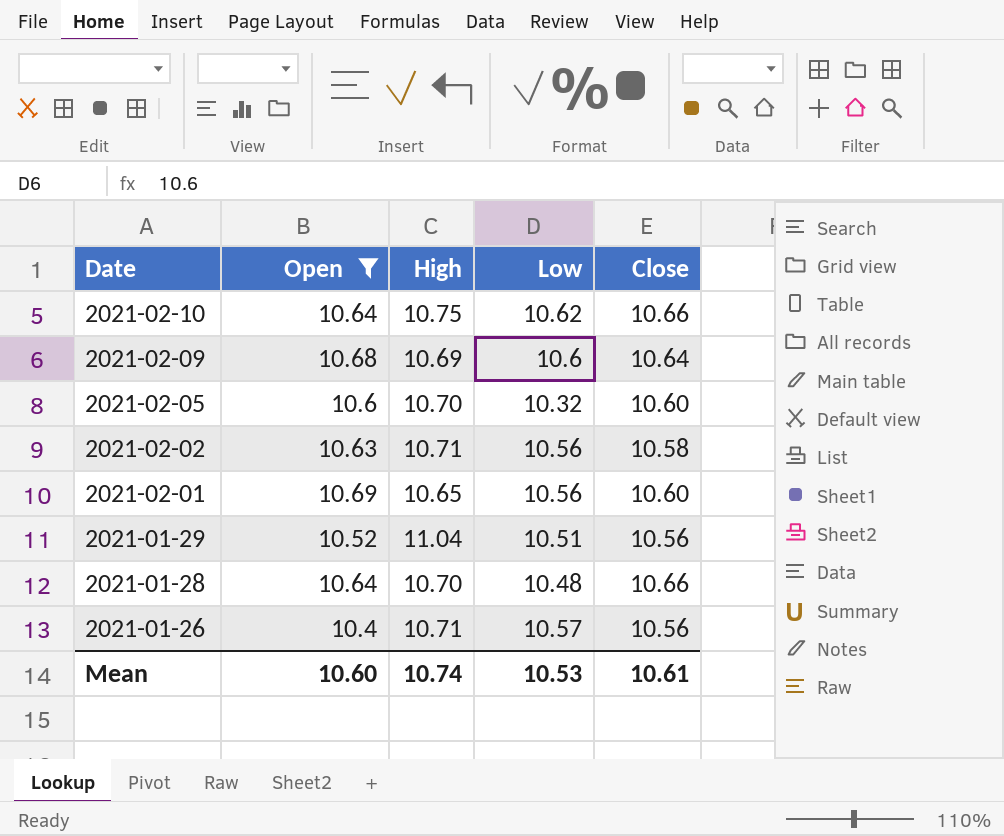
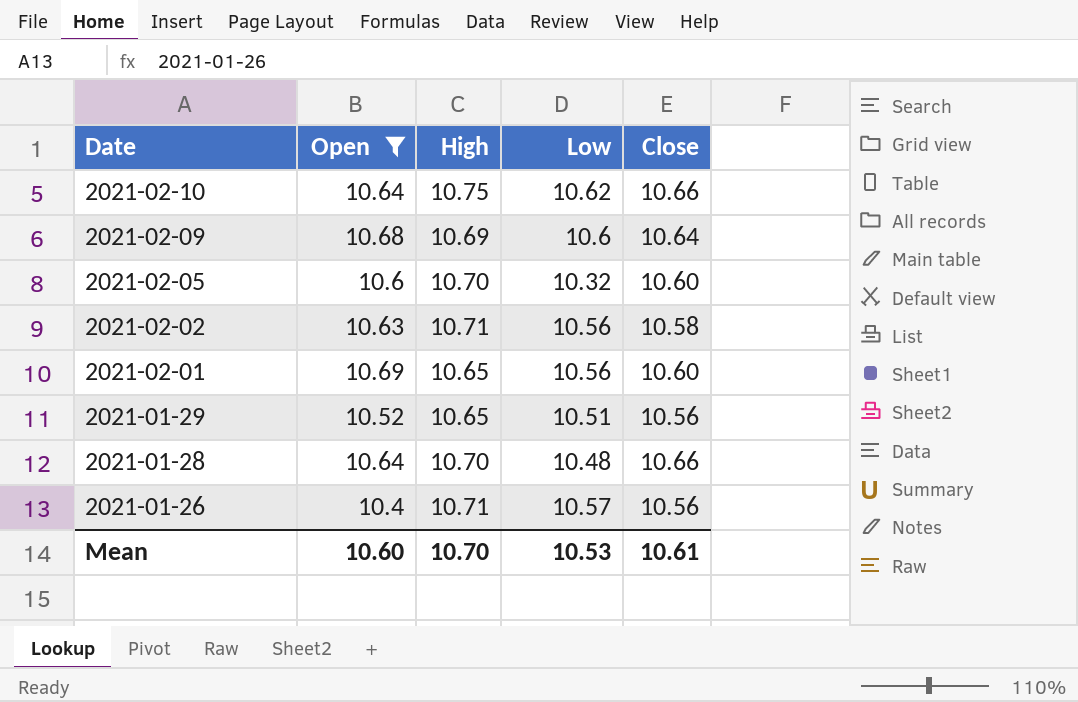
2021-01-29 | High: 11.04 -> 10.65
Mean | High: 10.74 -> 10.70

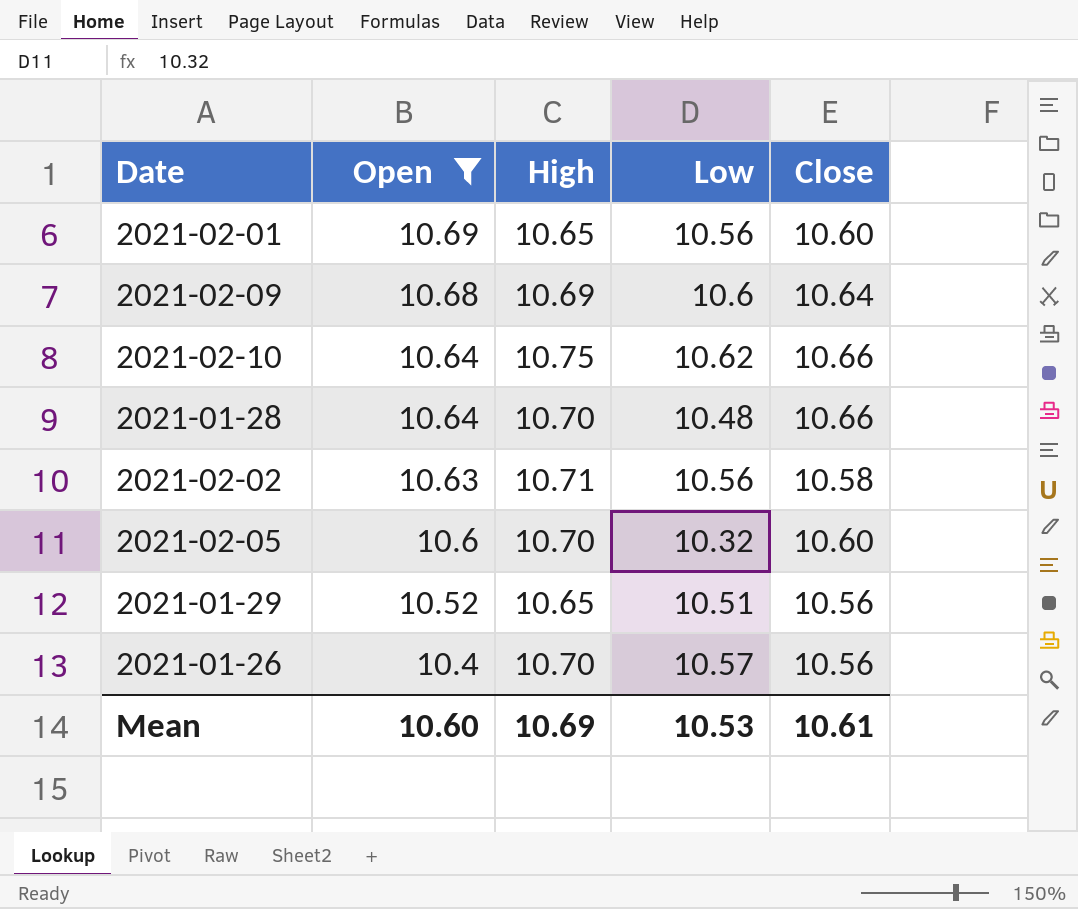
row order: Date descending -> Open descending
2021-01-26 | High: 10.71 -> 10.70
Mean | High: 10.70 -> 10.69

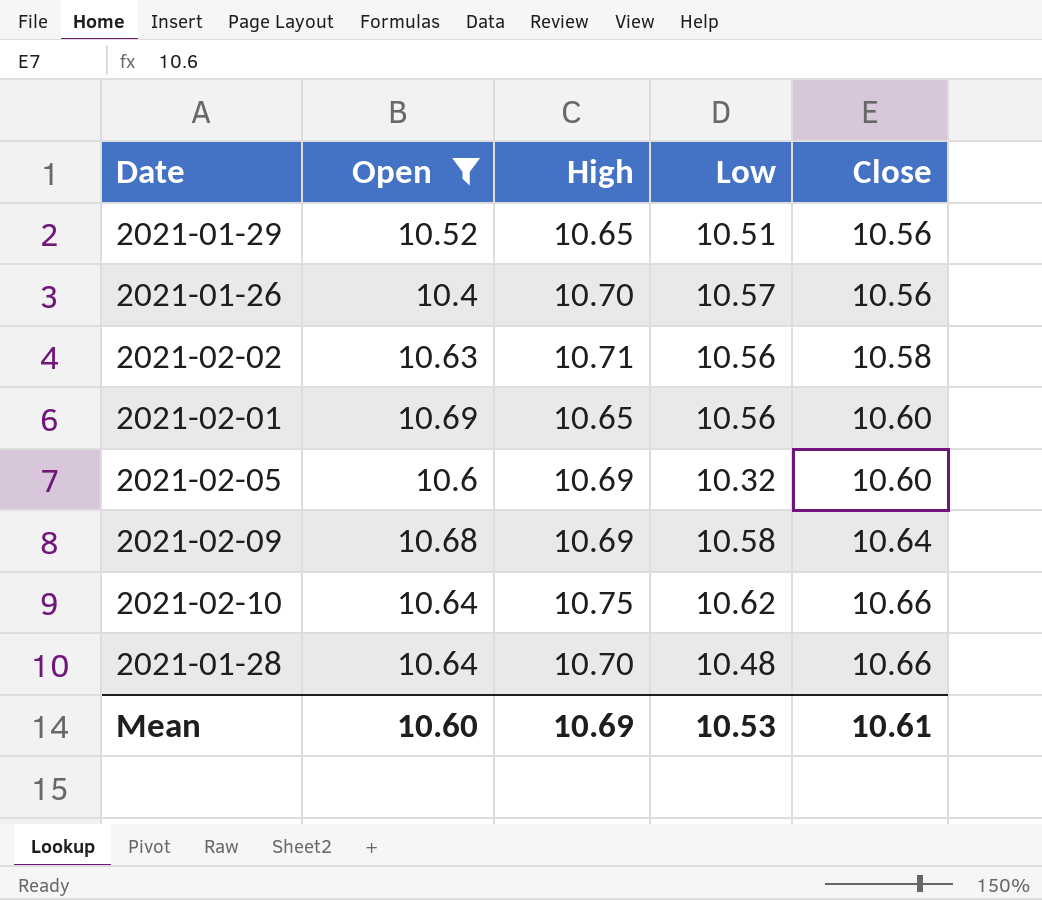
row order: Open descending -> Close ascending
2021-02-05 | High: 10.70 -> 10.69
2021-02-09 | Low: 10.6 -> 10.58

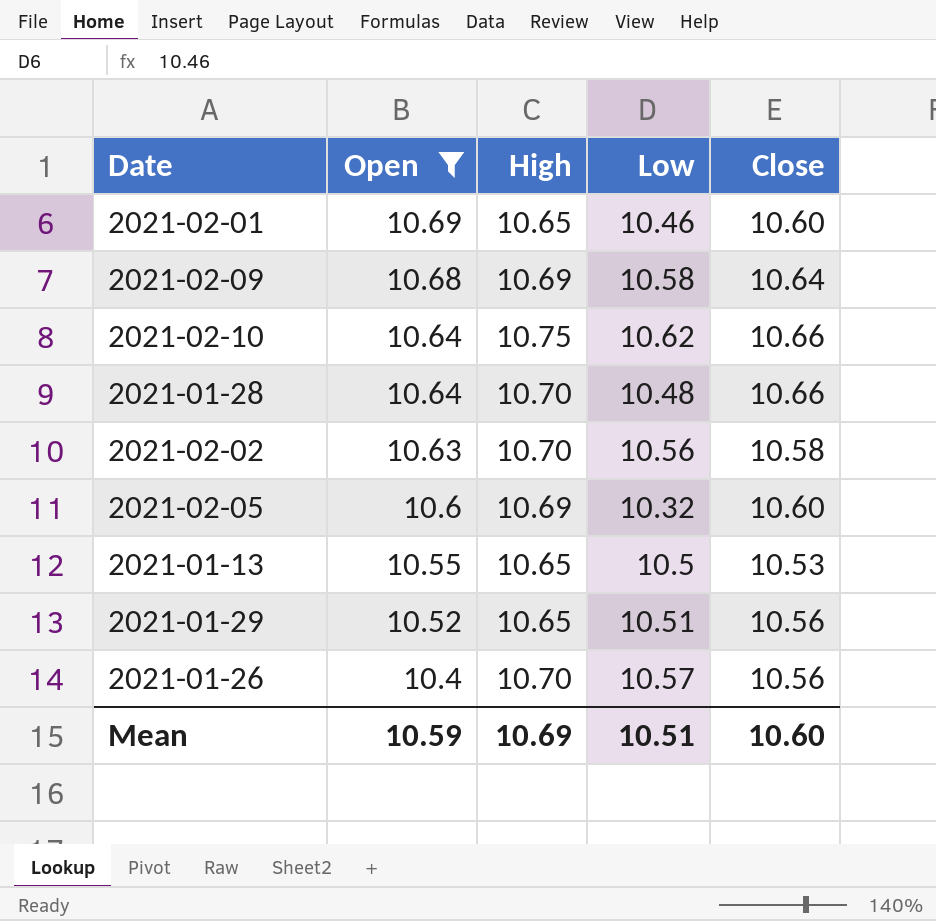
row order: Close ascending -> Open descending
2021-02-01 | Low: 10.56 -> 10.46
2021-02-02 | High: 10.71 -> 10.70
row 2021-01-13: none -> 10.55 | 10.65 | 10.5 | 10.53
Mean | Open: 10.60 -> 10.59
Mean | Low: 10.53 -> 10.51
Mean | Close: 10.61 -> 10.60

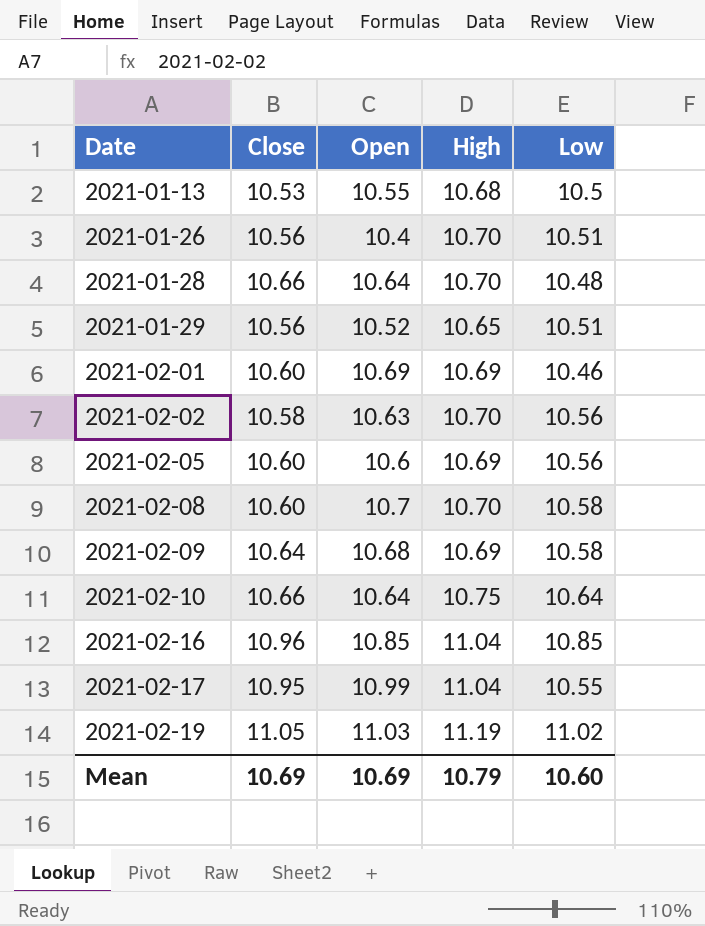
filter: Open <= 10.69 -> none
row order: Open descending -> Date ascending
column Close | position: 5 -> 2
2021-01-13 | High: 10.65 -> 10.68
2021-01-26 | Low: 10.57 -> 10.51
2021-02-01 | High: 10.65 -> 10.69
2021-02-05 | Low: 10.32 -> 10.56
2021-02-10 | Low: 10.62 -> 10.64
Mean | Close: 10.60 -> 10.69
Mean | Open: 10.59 -> 10.69
Mean | High: 10.69 -> 10.79
Mean | Low: 10.51 -> 10.60

